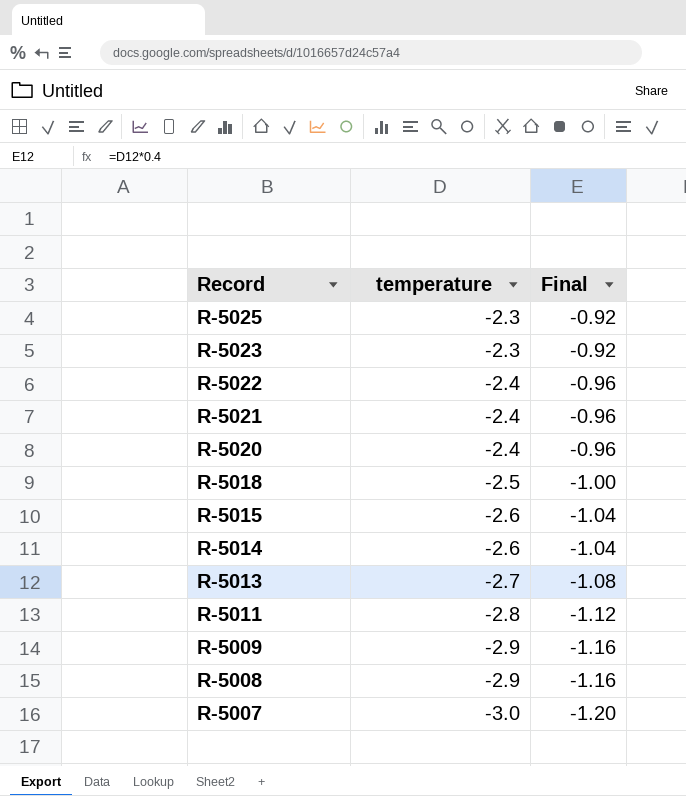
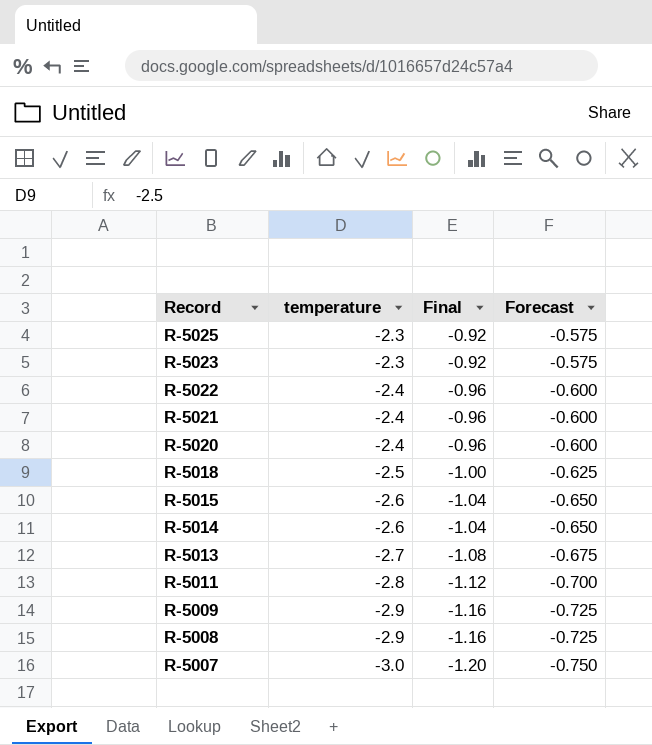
column Forecast | formula: none -> [temperature] * 0.25

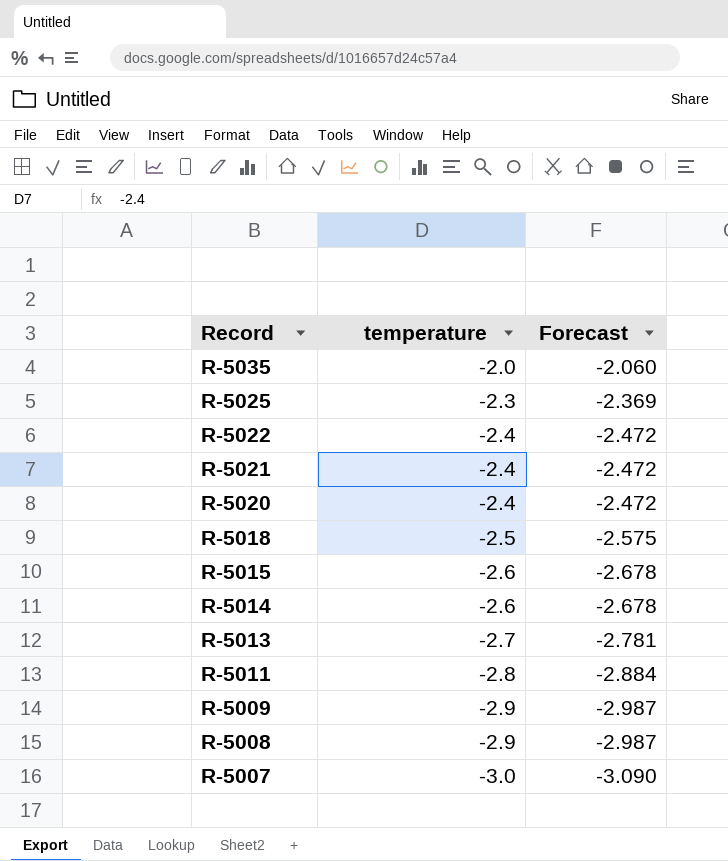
column Final | formula: [temperature] * 0.4 -> none
column Forecast | formula: [temperature] * 0.25 -> [temperature] * 1.03
row R-5023: -2.3 | -0.92 | -0.575 -> none
row R-5035: none -> -2.0 | -2.060

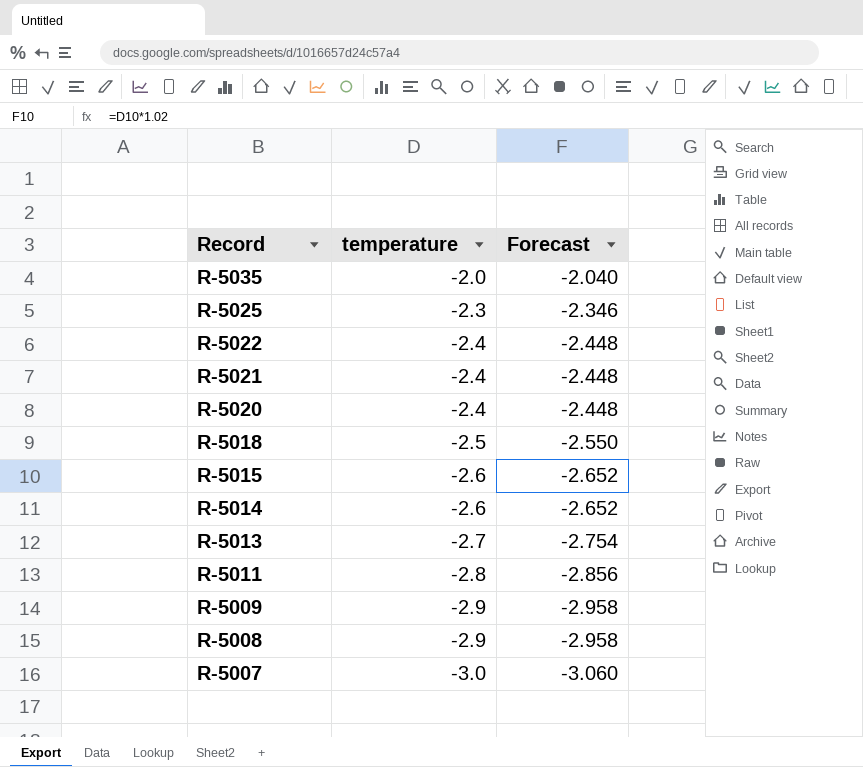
column Forecast | formula: [temperature] * 1.03 -> [temperature] * 1.02

